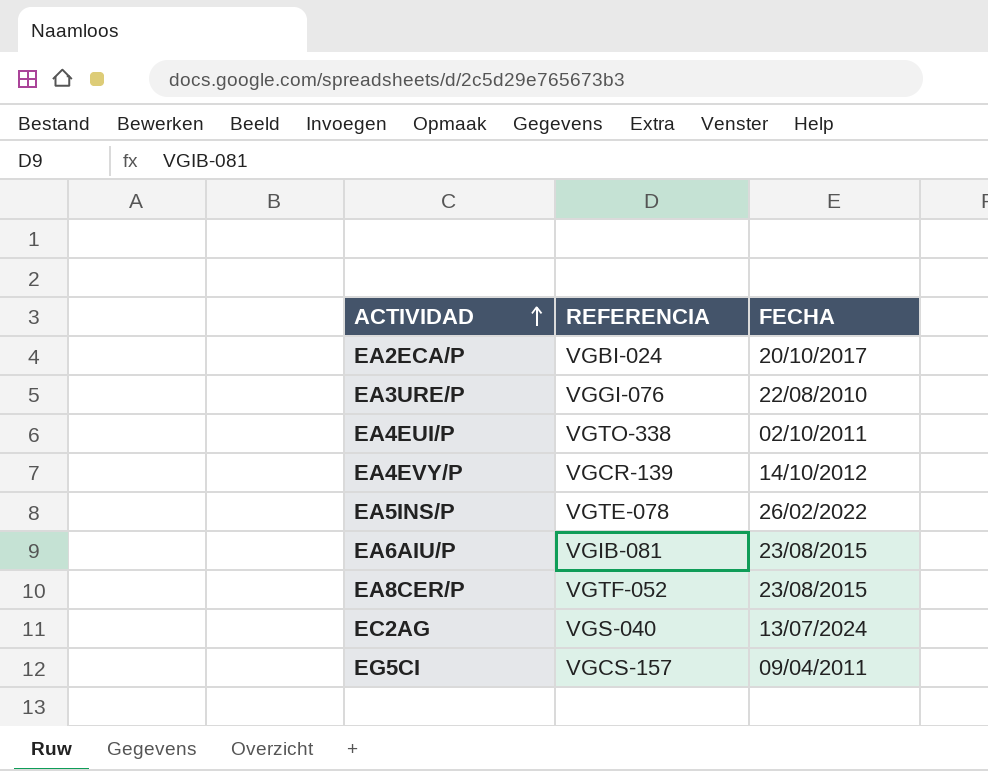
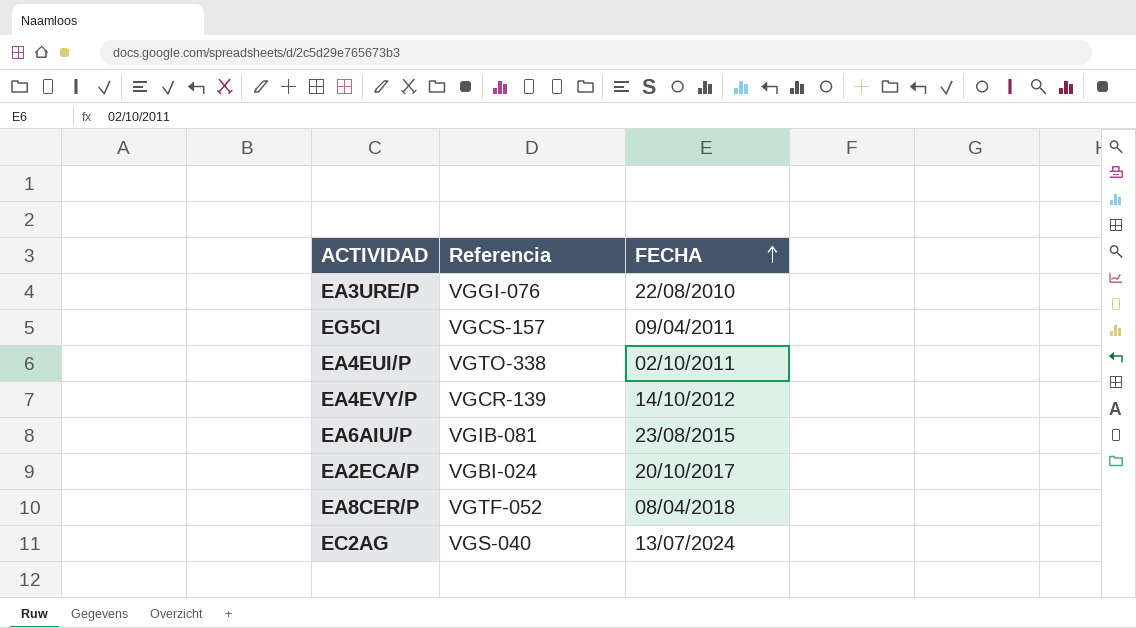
row order: ACTIVIDAD ascending -> FECHA ascending
column name: REFERENCIA -> Referencia
row EA5INS/P: VGTE-078 | 26/02/2022 -> none
EA8CER/P | FECHA: 23/08/2015 -> 08/04/2018

